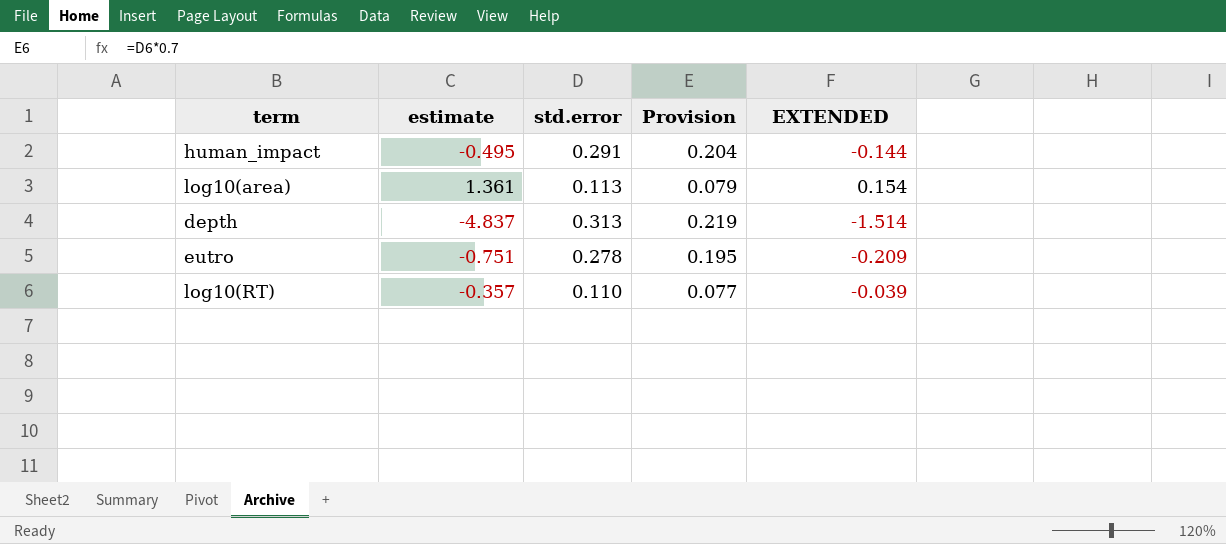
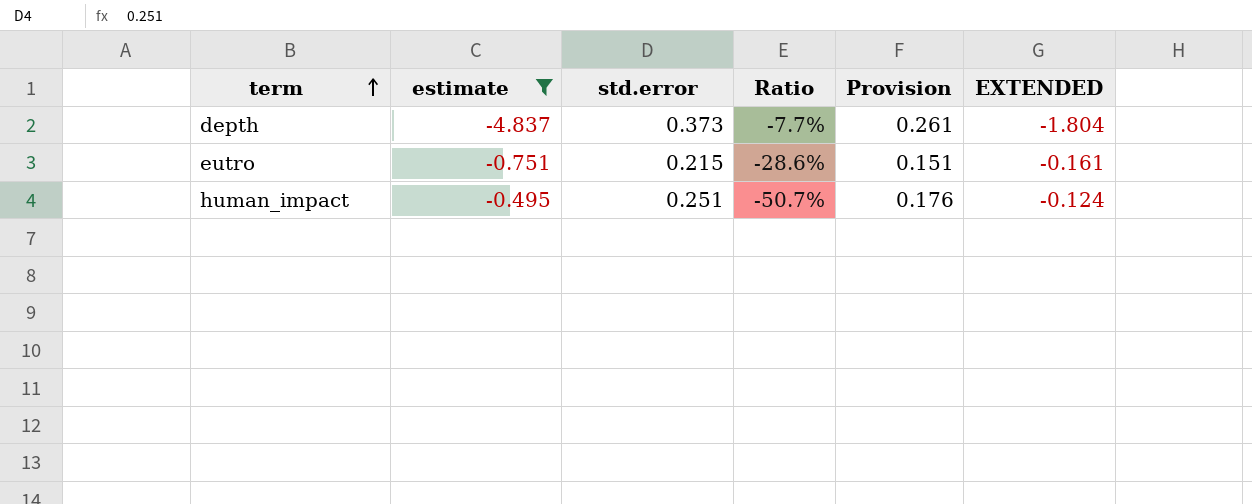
filter: none -> estimate <= -0.495
row order: none -> term ascending
column Ratio | formula: none -> [std.error] / [estimate]
depth | std.error: 0.313 -> 0.373
depth | Provision: 0.219 -> 0.261
depth | EXTENDED: -1.514 -> -1.804
eutro | std.error: 0.278 -> 0.215
eutro | Provision: 0.195 -> 0.151
eutro | EXTENDED: -0.209 -> -0.161
human_impact | std.error: 0.291 -> 0.251
human_impact | Provision: 0.204 -> 0.176
human_impact | EXTENDED: -0.144 -> -0.124

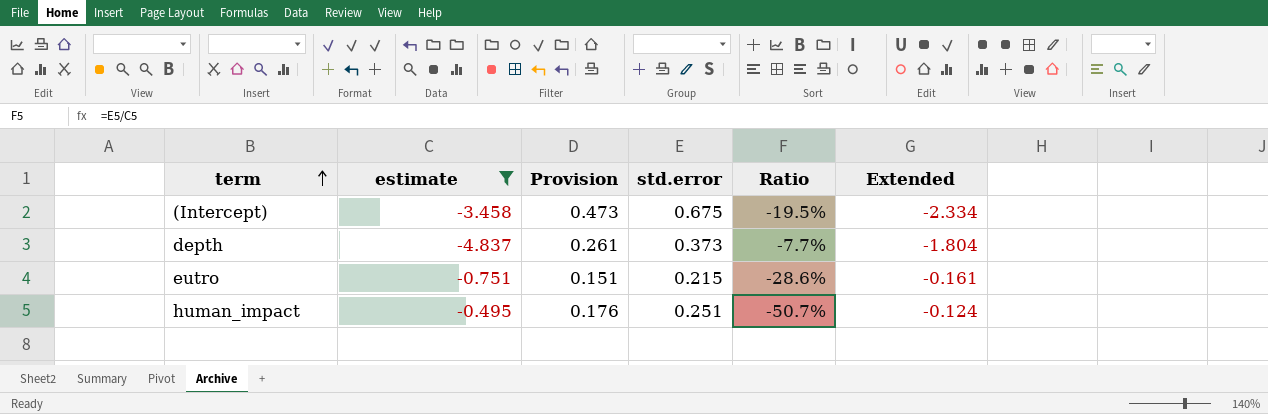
column Provision | position: 5 -> 3
column name: EXTENDED -> Extended
row (Intercept): none -> -3.458 | 0.473 | 0.675 | -19.5% | -2.334

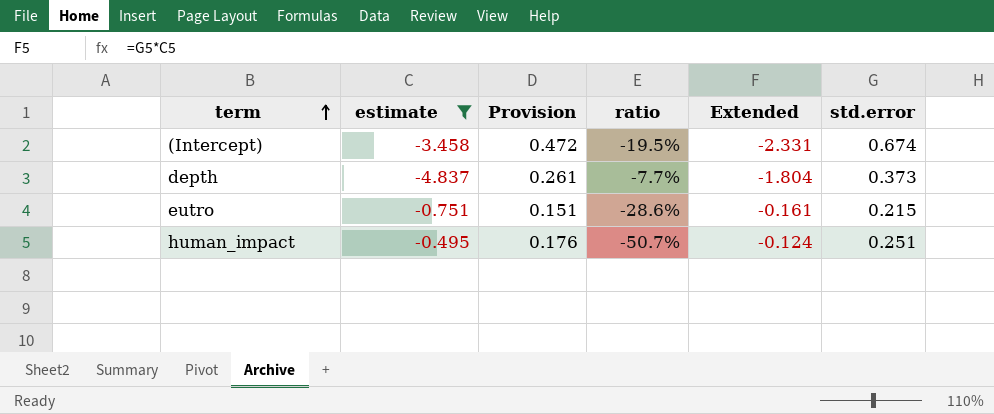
column name: Ratio -> ratio
column std.error | position: 4 -> 6
(Intercept) | Provision: 0.473 -> 0.472
(Intercept) | Extended: -2.334 -> -2.331
(Intercept) | std.error: 0.675 -> 0.674

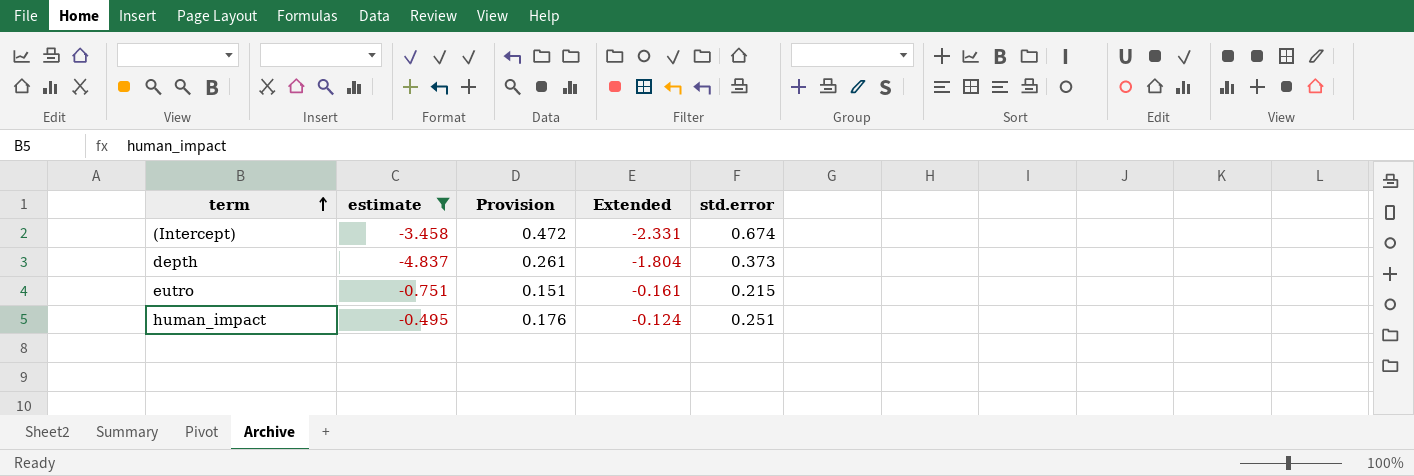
column ratio | formula: [std.error] / [estimate] -> none

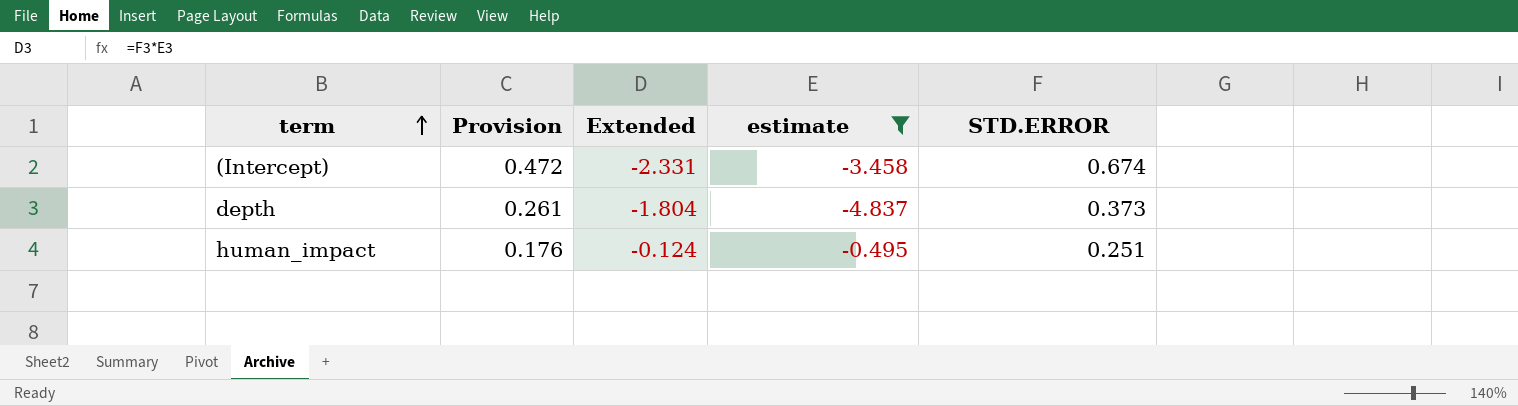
column estimate | position: 2 -> 4
column name: std.error -> STD.ERROR
row eutro: -0.751 | 0.151 | -0.161 | 0.215 -> none

